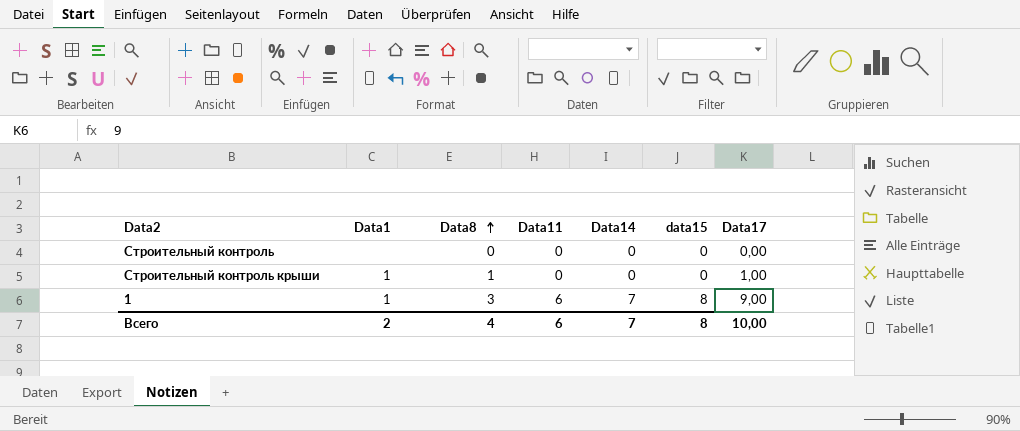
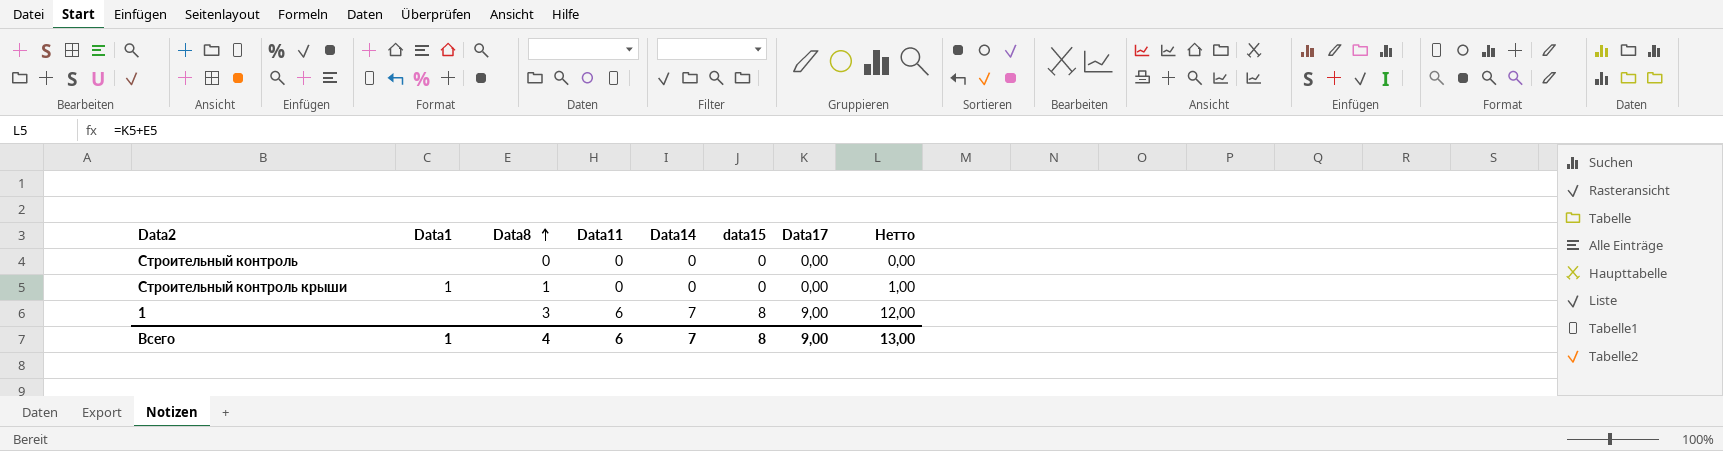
column Нетто | formula: none -> [Data8] + [Data17]
Строительный контроль крыши | Data17: 1,00 -> 0,00
1 | Data1: 1 -> none
Всего | Data1: 2 -> 1
Всего | Data17: 10,00 -> 9,00

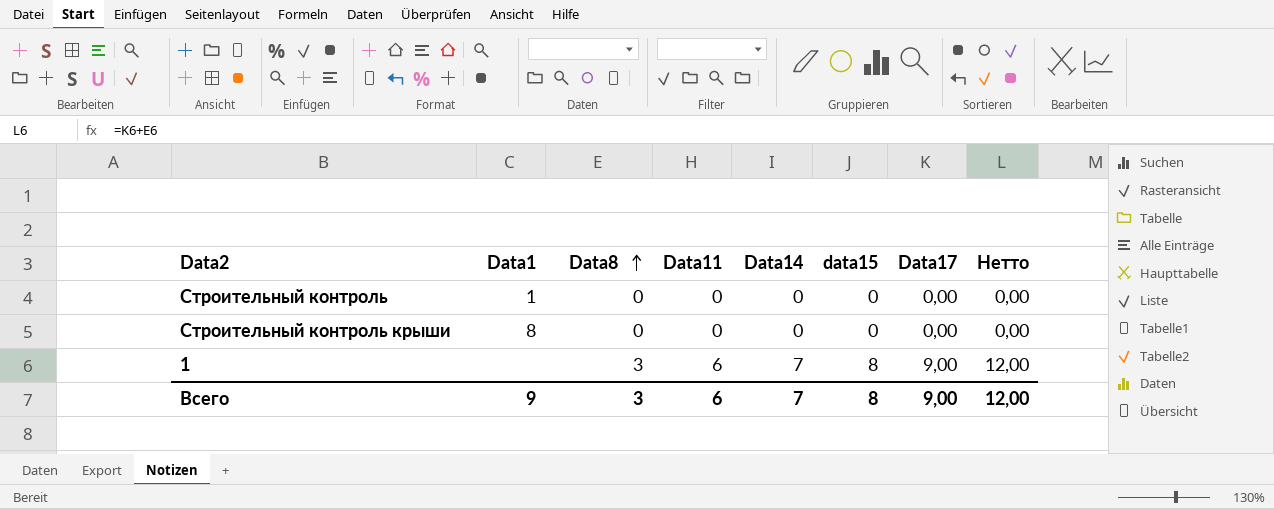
Строительный контроль | Data1: none -> 1
Строительный контроль крыши | Data1: 1 -> 8
Строительный контроль крыши | Data8: 1 -> 0
Строительный контроль крыши | Нетто: 1,00 -> 0,00
Всего | Data1: 1 -> 9
Всего | Data8: 4 -> 3
Всего | Нетто: 13,00 -> 12,00

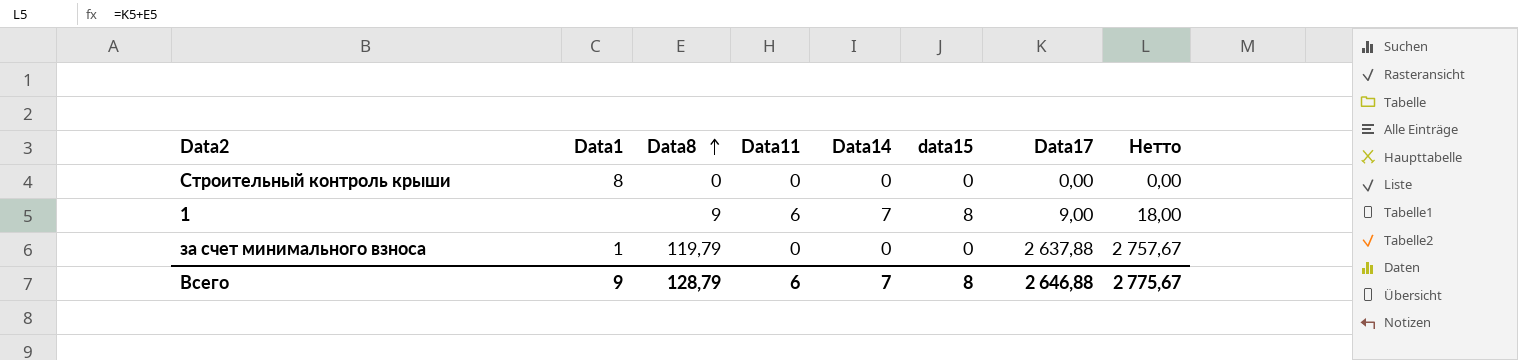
row Строительный контроль: 1 | 0 | 0 | 0 | 0 | 0,00 | 0,00 -> none
1 | Data8: 3 -> 9
1 | Нетто: 12,00 -> 18,00
row за счет минимального взноса: none -> 1 | 119,79 | 0 | 0 | 0 | 2 637,88 | 2 757,67
Всего | Data8: 3 -> 128,79
Всего | Data17: 9,00 -> 2 646,88
Всего | Нетто: 12,00 -> 2 775,67

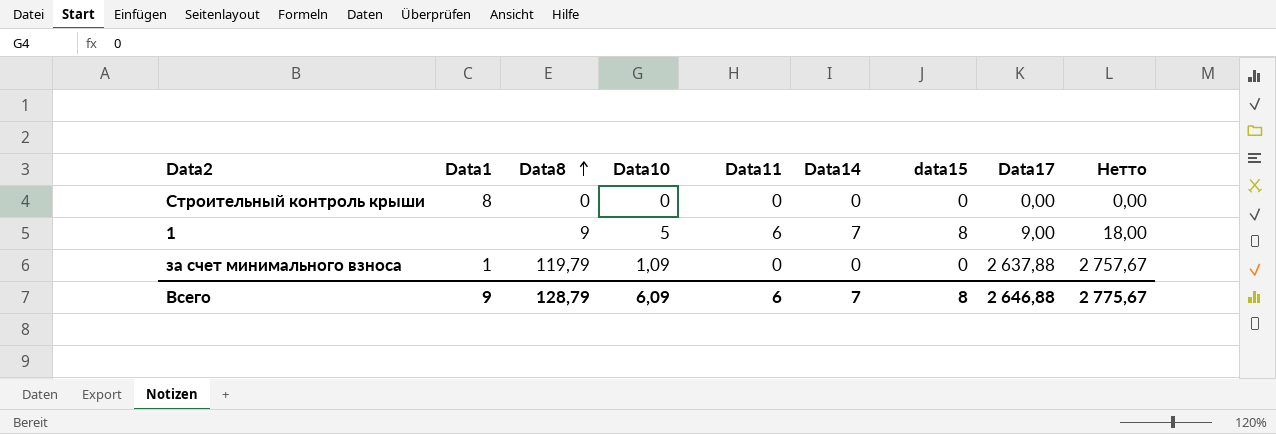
column Data10 | position: none -> 4

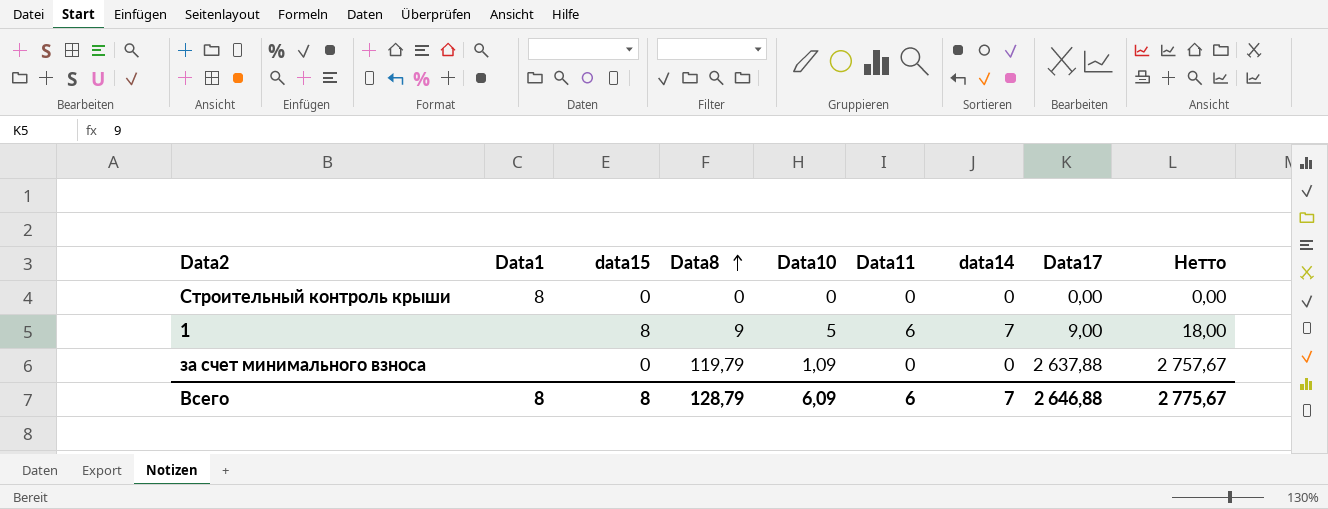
column data15 | position: 7 -> 3
column name: Data14 -> data14
за счет минимального взноса | Data1: 1 -> none
Всего | Data1: 9 -> 8

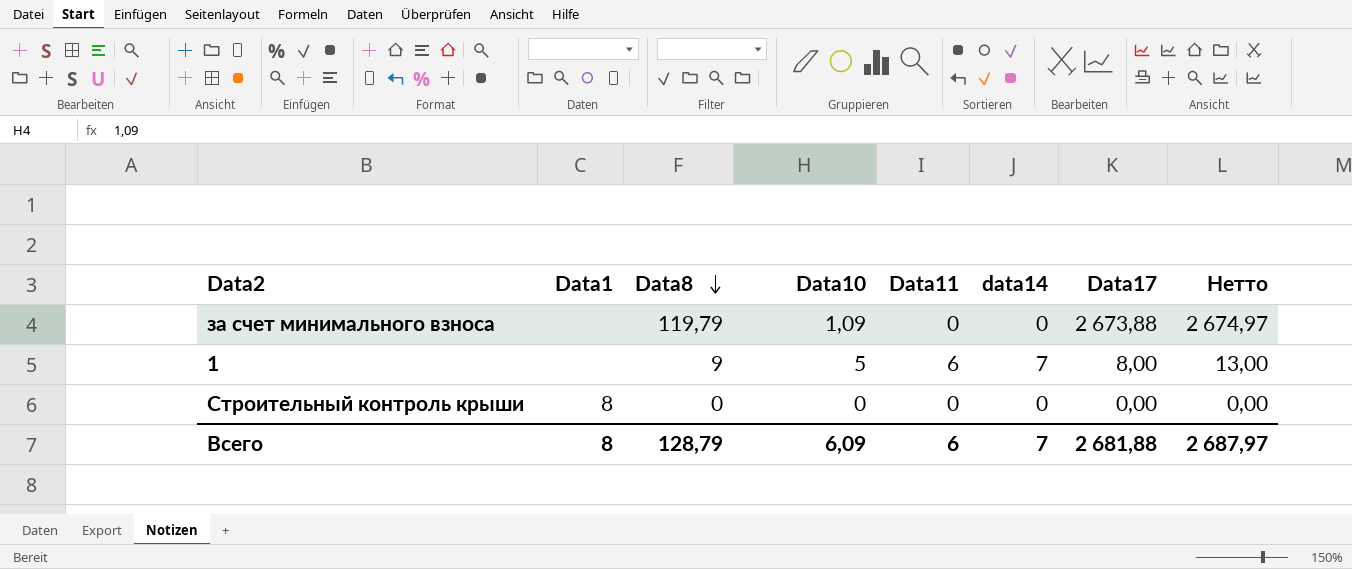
row order: Data8 ascending -> Data8 descending
column data15 | position: 3 -> none
column Нетто | formula: [Data8] + [Data17] -> [Data10] + [Data17]
за счет минимального взноса | Data17: 2 637,88 -> 2 673,88
1 | Data17: 9,00 -> 8,00
Всего | Data17: 2 646,88 -> 2 681,88
Всего | Нетто: 2 775,67 -> 2 687,97

